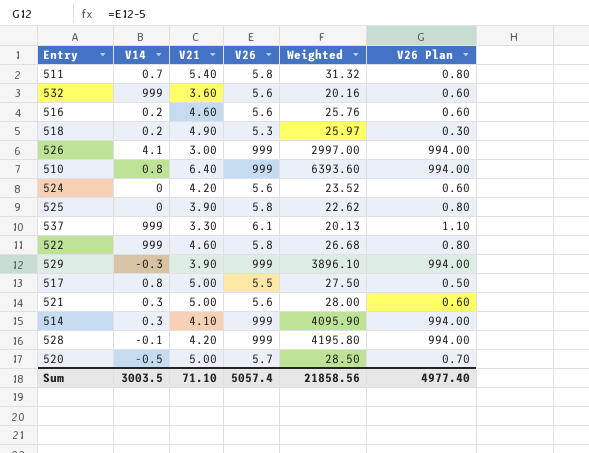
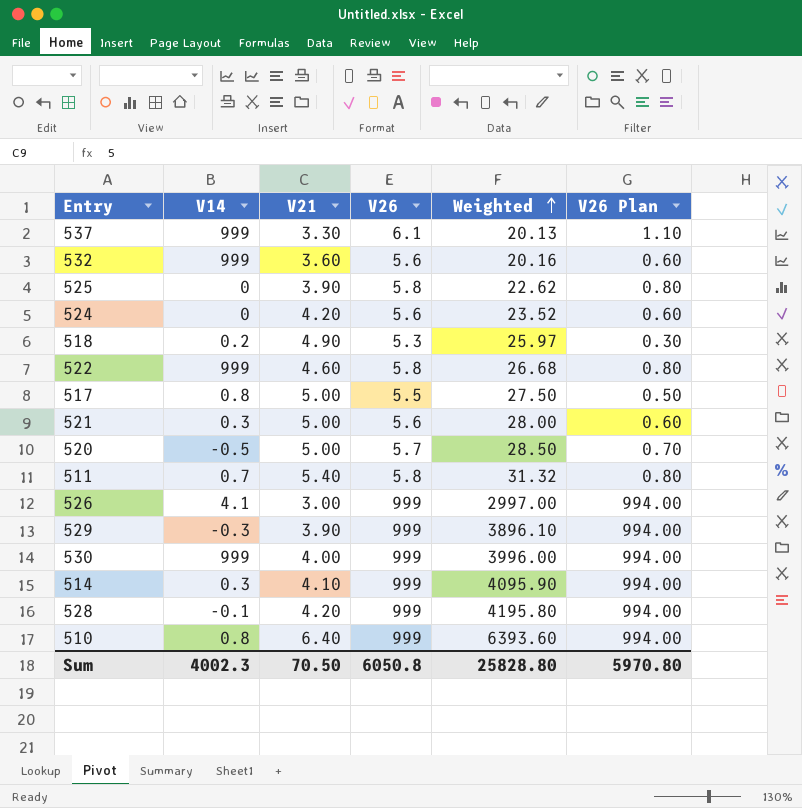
row order: none -> Weighted ascending
row 516: 0.2 | 4.60 | 5.6 | 25.76 | 0.60 -> none
row 530: none -> 999 | 4.00 | 999 | 3996.00 | 994.00
Sum | V14: 3003.5 -> 4002.3
Sum | V21: 71.10 -> 70.50
Sum | V26: 5057.4 -> 6050.8
Sum | Weighted: 21858.56 -> 25828.80
Sum | V26 Plan: 4977.40 -> 5970.80

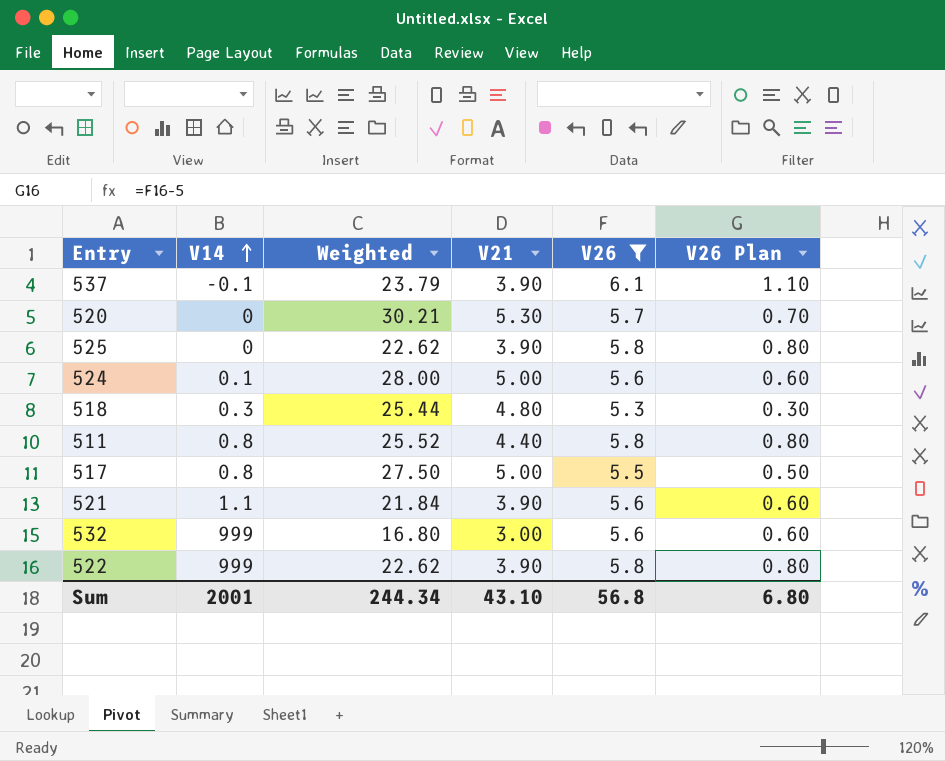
filter: none -> V26 != 999
row order: Weighted ascending -> V14 ascending
column Weighted | position: 5 -> 3
537 | V14: 999 -> -0.1
537 | Weighted: 20.13 -> 23.79
537 | V21: 3.30 -> 3.90
520 | V14: -0.5 -> 0
520 | Weighted: 28.50 -> 30.21
520 | V21: 5.00 -> 5.30
524 | V14: 0 -> 0.1
524 | Weighted: 23.52 -> 28.00
524 | V21: 4.20 -> 5.00
518 | V14: 0.2 -> 0.3
518 | Weighted: 25.97 -> 25.44
518 | V21: 4.90 -> 4.80
511 | V14: 0.7 -> 0.8
511 | Weighted: 31.32 -> 25.52
511 | V21: 5.40 -> 4.40
521 | V14: 0.3 -> 1.1
521 | Weighted: 28.00 -> 21.84
521 | V21: 5.00 -> 3.90
532 | Weighted: 20.16 -> 16.80
532 | V21: 3.60 -> 3.00
522 | Weighted: 26.68 -> 22.62
522 | V21: 4.60 -> 3.90
Sum | V14: 4002.3 -> 2001
Sum | Weighted: 25828.80 -> 244.34
Sum | V21: 70.50 -> 43.10
Sum | V26: 6050.8 -> 56.8
Sum | V26 Plan: 5970.80 -> 6.80

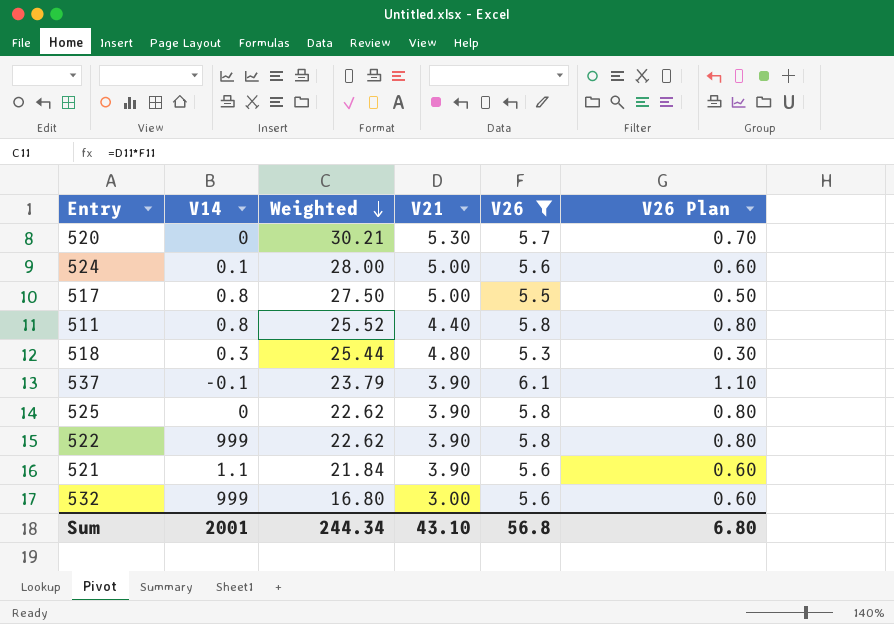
row order: V14 ascending -> Weighted descending

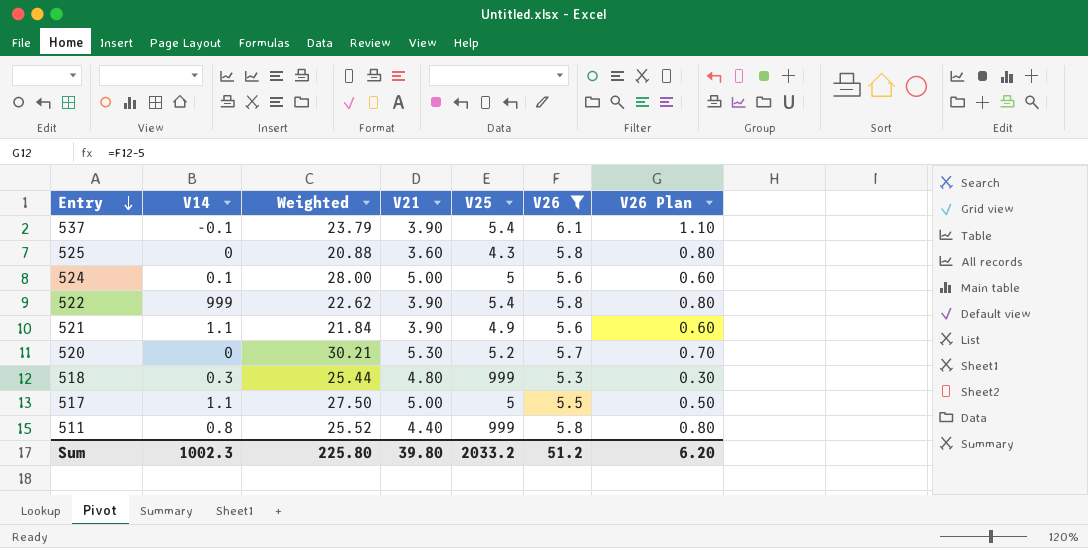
row order: Weighted descending -> Entry descending
column V25 | position: none -> 5
row 532: 999 | 16.80 | 3.00 | 5.6 | 0.60 -> none
525 | Weighted: 22.62 -> 20.88
525 | V21: 3.90 -> 3.60
517 | V14: 0.8 -> 1.1
Sum | V14: 2001 -> 1002.3
Sum | Weighted: 244.34 -> 225.80
Sum | V21: 43.10 -> 39.80
Sum | V26: 56.8 -> 51.2
Sum | V26 Plan: 6.80 -> 6.20

